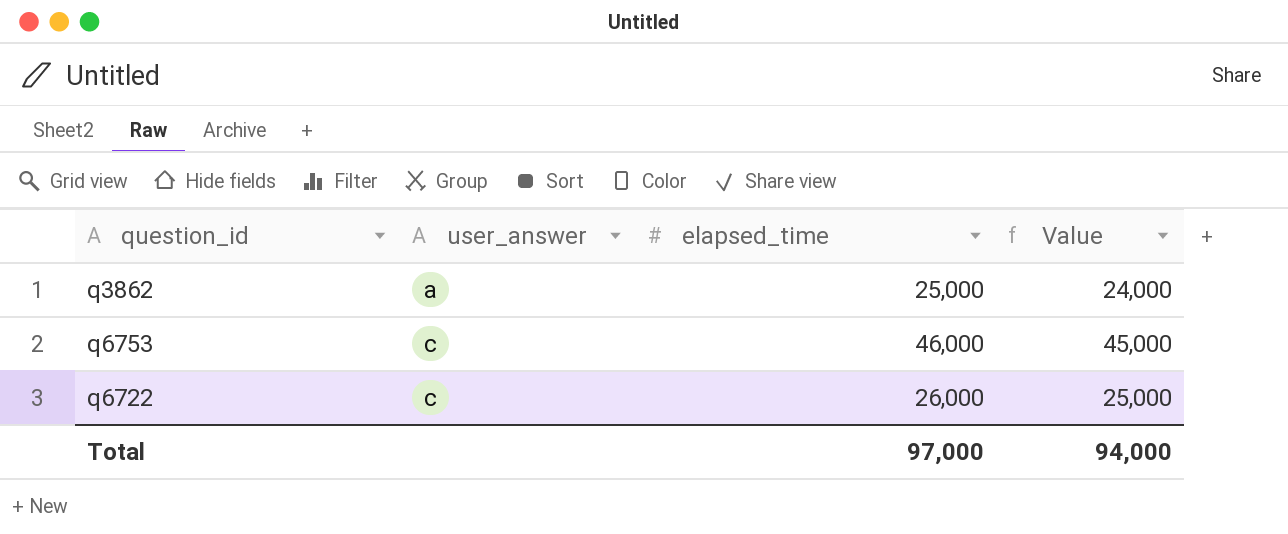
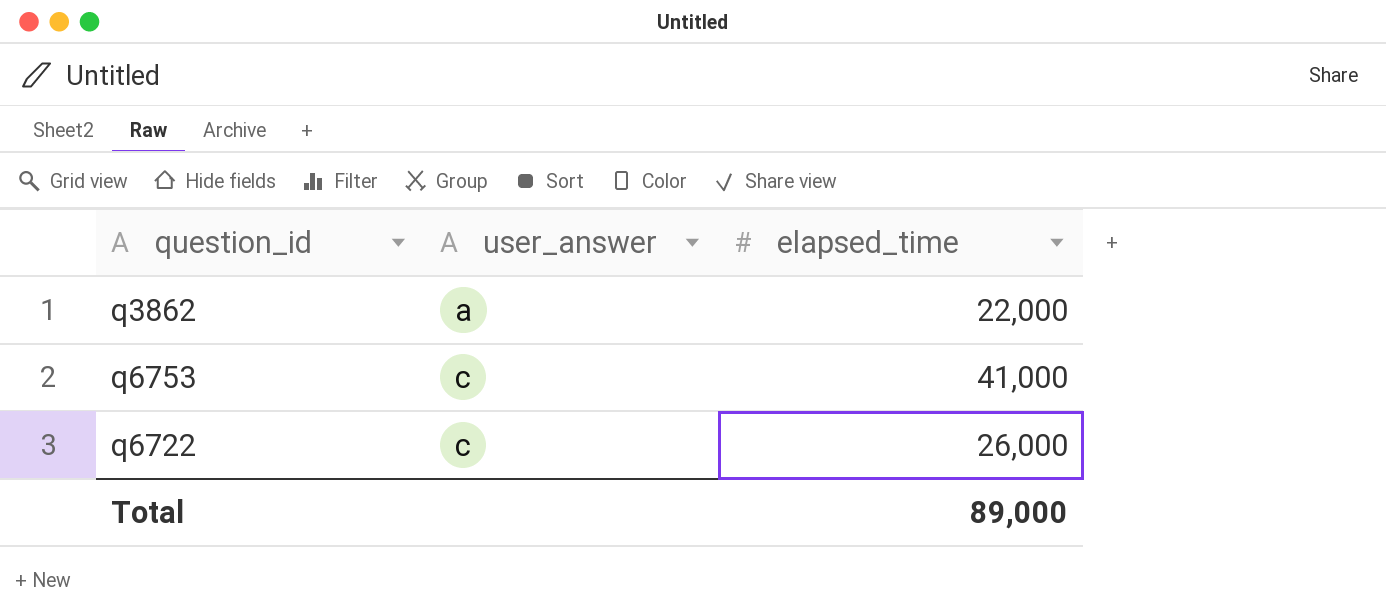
column Value | formula: [elapsed_time] - 1000 -> none
q3862 | elapsed_time: 25,000 -> 22,000
q6753 | elapsed_time: 46,000 -> 41,000
Total | elapsed_time: 97,000 -> 89,000

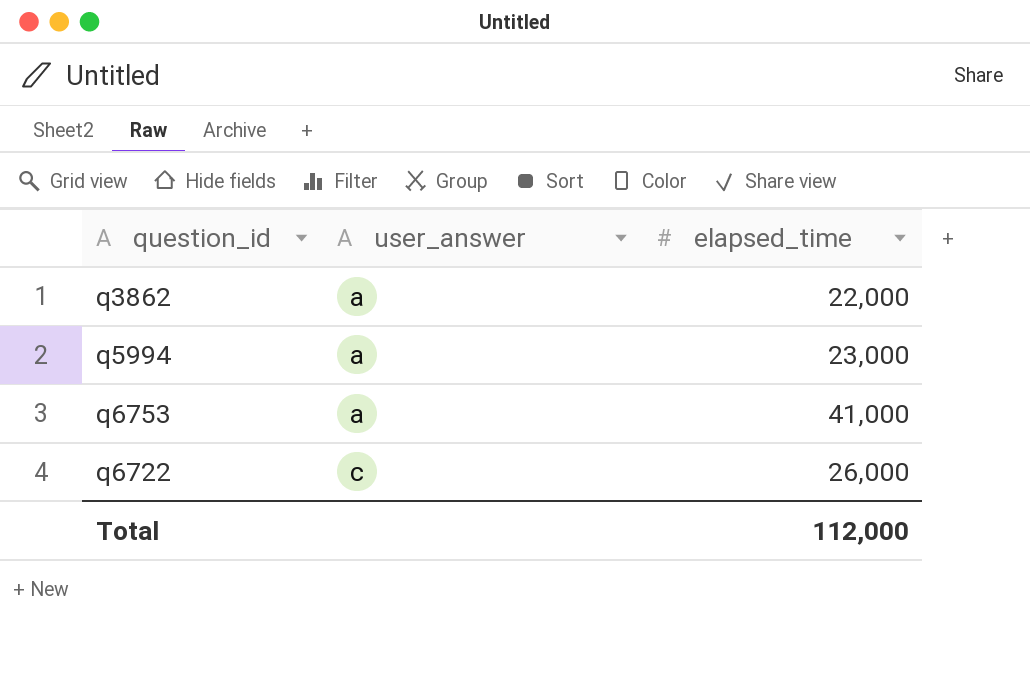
row q5994: none -> a | 23,000
q6753 | user_answer: c -> a
Total | elapsed_time: 89,000 -> 112,000

